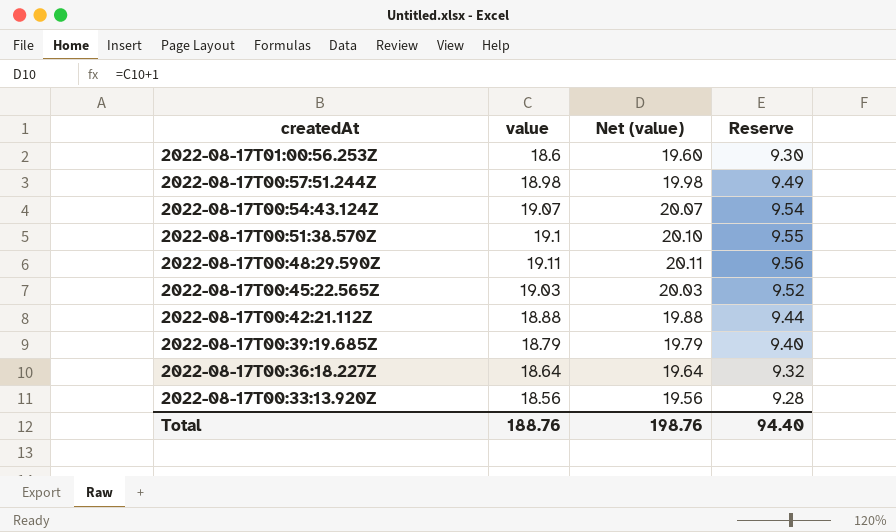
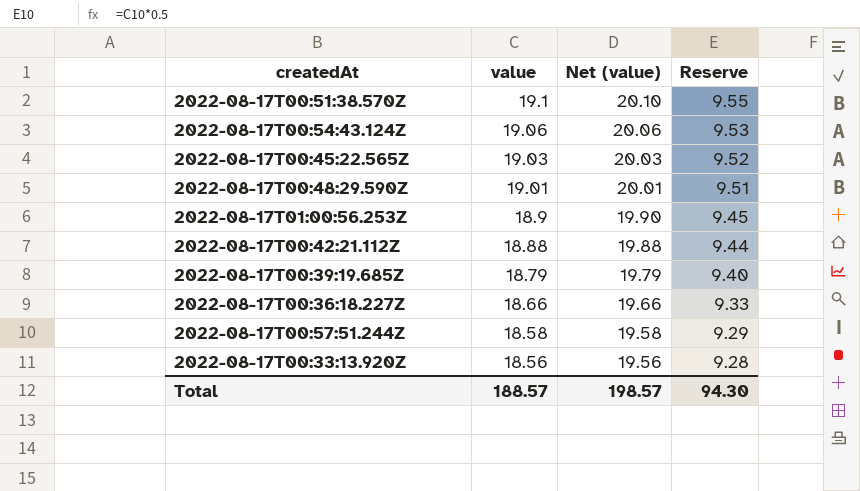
row order: createdAt descending -> value descending
2022-08-17T00:54:43.124Z | value: 19.07 -> 19.06
2022-08-17T00:54:43.124Z | Net (value): 20.07 -> 20.06
2022-08-17T00:54:43.124Z | Reserve: 9.54 -> 9.53
2022-08-17T00:48:29.590Z | value: 19.11 -> 19.01
2022-08-17T00:48:29.590Z | Net (value): 20.11 -> 20.01
2022-08-17T00:48:29.590Z | Reserve: 9.56 -> 9.51
2022-08-17T01:00:56.253Z | value: 18.6 -> 18.9
2022-08-17T01:00:56.253Z | Net (value): 19.60 -> 19.90
2022-08-17T01:00:56.253Z | Reserve: 9.30 -> 9.45
2022-08-17T00:36:18.227Z | value: 18.64 -> 18.66
2022-08-17T00:36:18.227Z | Net (value): 19.64 -> 19.66
2022-08-17T00:36:18.227Z | Reserve: 9.32 -> 9.33
2022-08-17T00:57:51.244Z | value: 18.98 -> 18.58
2022-08-17T00:57:51.244Z | Net (value): 19.98 -> 19.58
2022-08-17T00:57:51.244Z | Reserve: 9.49 -> 9.29
Total | value: 188.76 -> 188.57
Total | Net (value): 198.76 -> 198.57
Total | Reserve: 94.40 -> 94.30

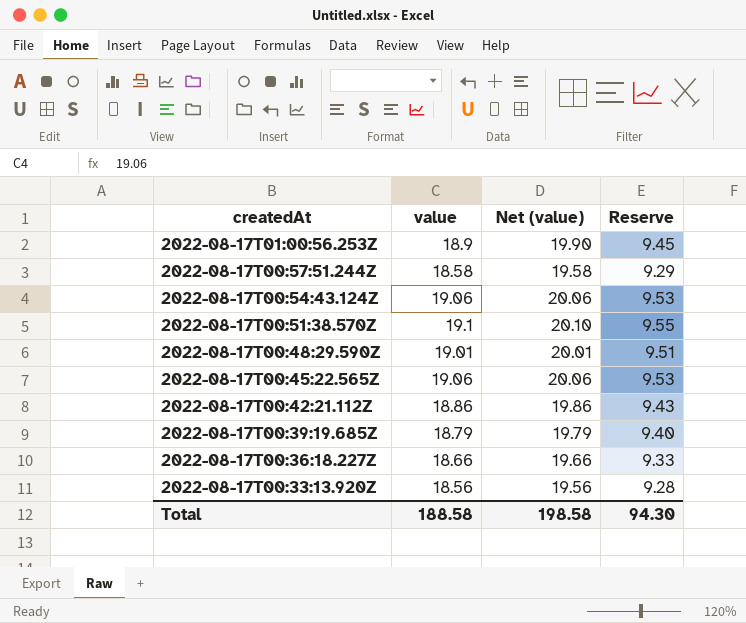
row order: value descending -> createdAt descending
2022-08-17T00:45:22.565Z | value: 19.03 -> 19.06
2022-08-17T00:45:22.565Z | Net (value): 20.03 -> 20.06
2022-08-17T00:45:22.565Z | Reserve: 9.52 -> 9.53
2022-08-17T00:42:21.112Z | value: 18.88 -> 18.86
2022-08-17T00:42:21.112Z | Net (value): 19.88 -> 19.86
2022-08-17T00:42:21.112Z | Reserve: 9.44 -> 9.43
Total | value: 188.57 -> 188.58
Total | Net (value): 198.57 -> 198.58

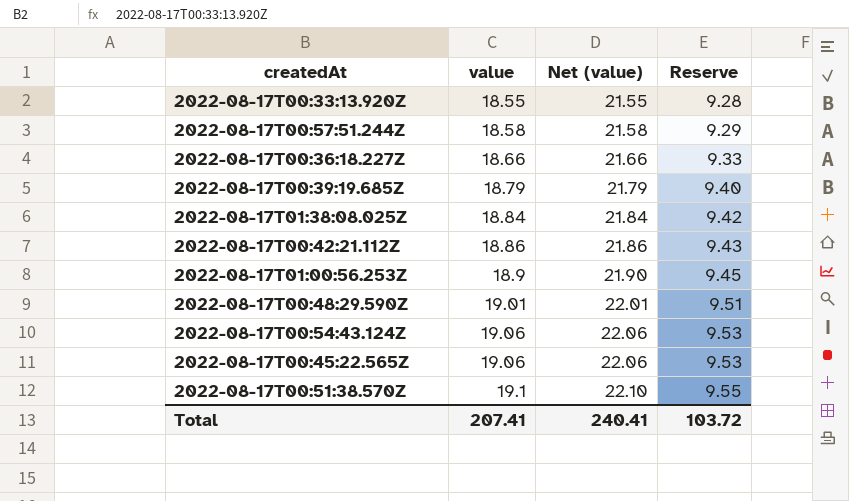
row order: createdAt descending -> value ascending
column Net (value) | formula: [value] + 1 -> [value] + 3
2022-08-17T00:33:13.920Z | value: 18.56 -> 18.55
row 2022-08-17T01:38:08.025Z: none -> 18.84 | 21.84 | 9.42
Total | value: 188.58 -> 207.41
Total | Net (value): 198.58 -> 240.41
Total | Reserve: 94.30 -> 103.72

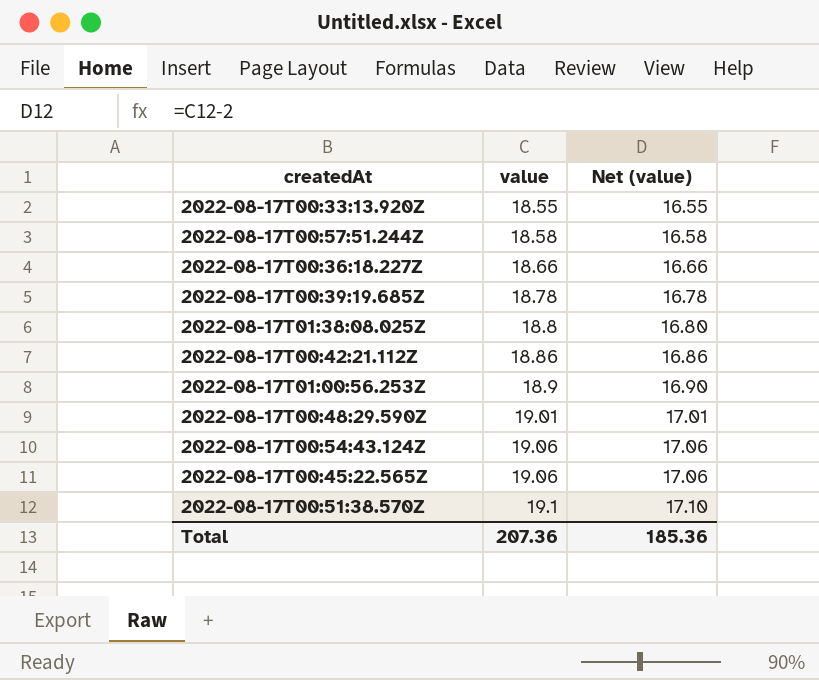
column Reserve | formula: [value] * 0.5 -> none
column Net (value) | formula: [value] + 3 -> [value] - 2
2022-08-17T00:39:19.685Z | value: 18.79 -> 18.78
2022-08-17T01:38:08.025Z | value: 18.84 -> 18.8
Total | value: 207.41 -> 207.36
Total | Net (value): 240.41 -> 185.36

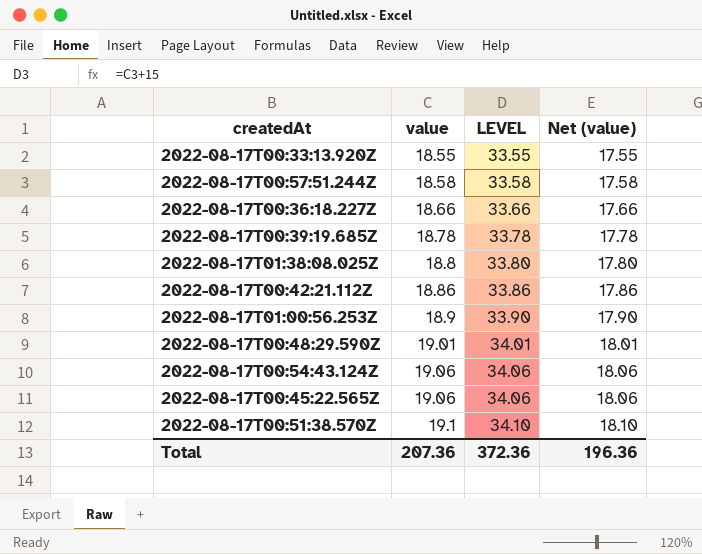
column LEVEL | formula: none -> [value] + 15
column Net (value) | formula: [value] - 2 -> [value] - 1
Total | Net (value): 185.36 -> 196.36

